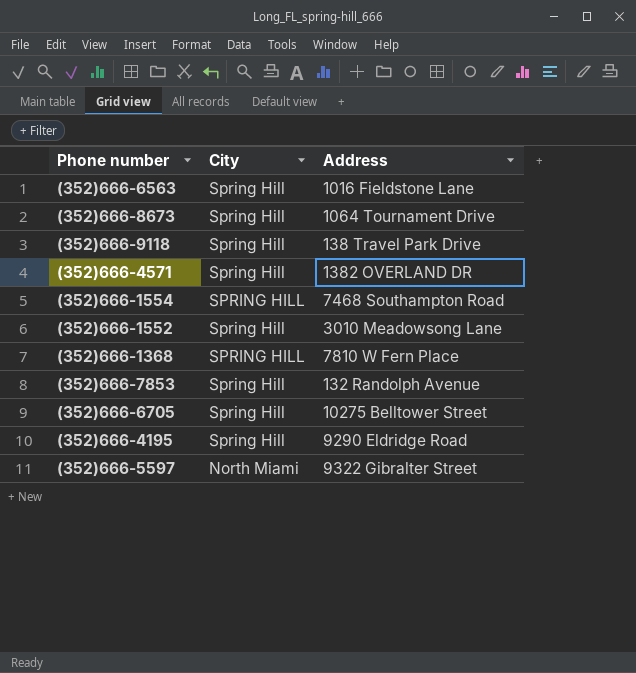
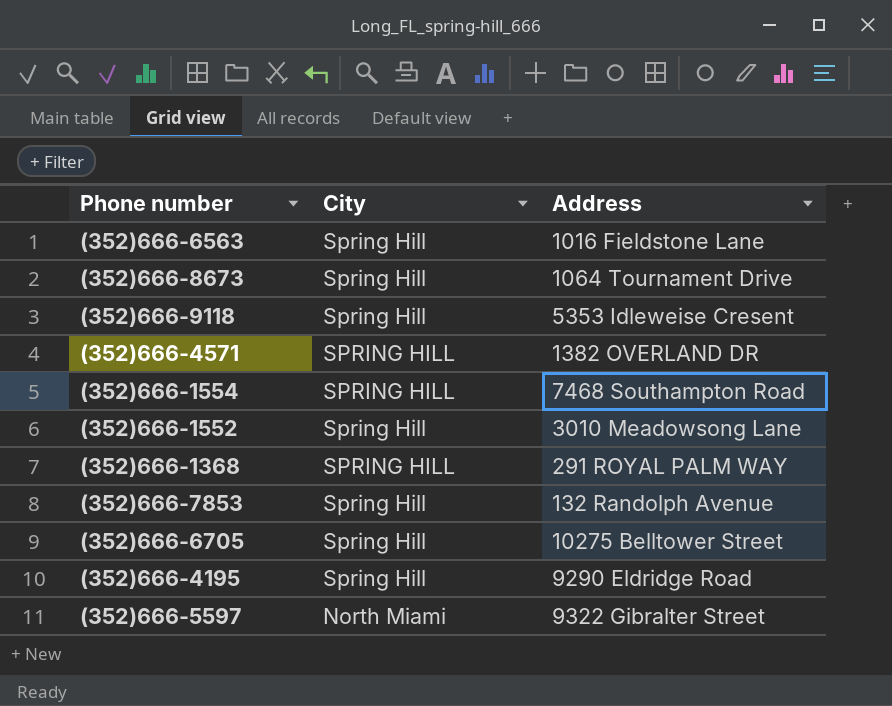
(352)666-9118 | Address: 138 Travel Park Drive -> 5353 Idleweise Cresent
(352)666-4571 | City: Spring Hill -> SPRING HILL
(352)666-1368 | Address: 7810 W Fern Place -> 291 ROYAL PALM WAY

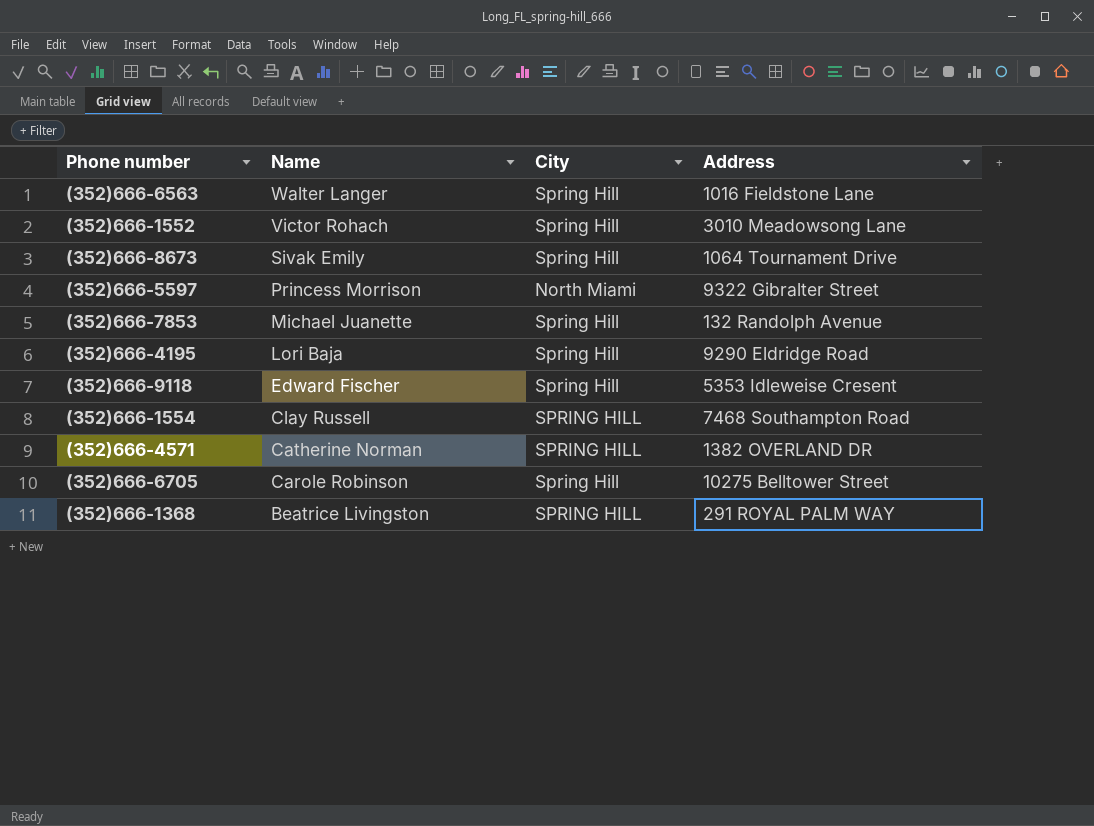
row order: City descending -> Name descending
column Name | position: none -> 2

